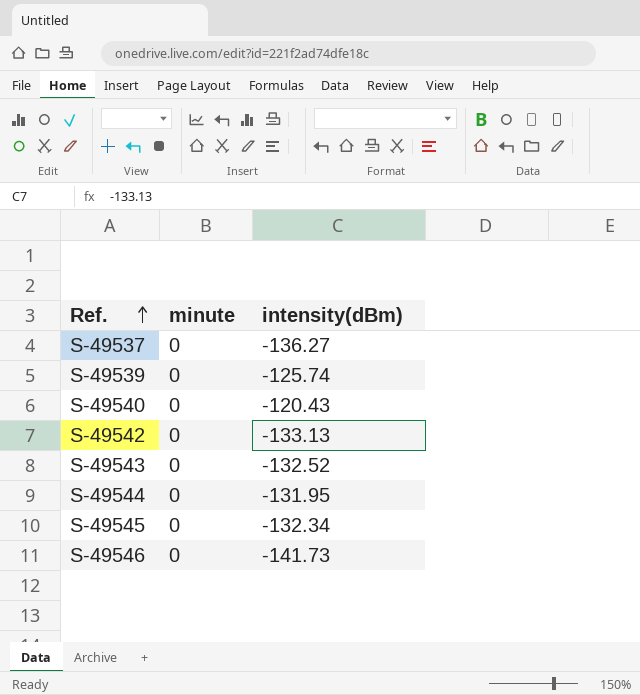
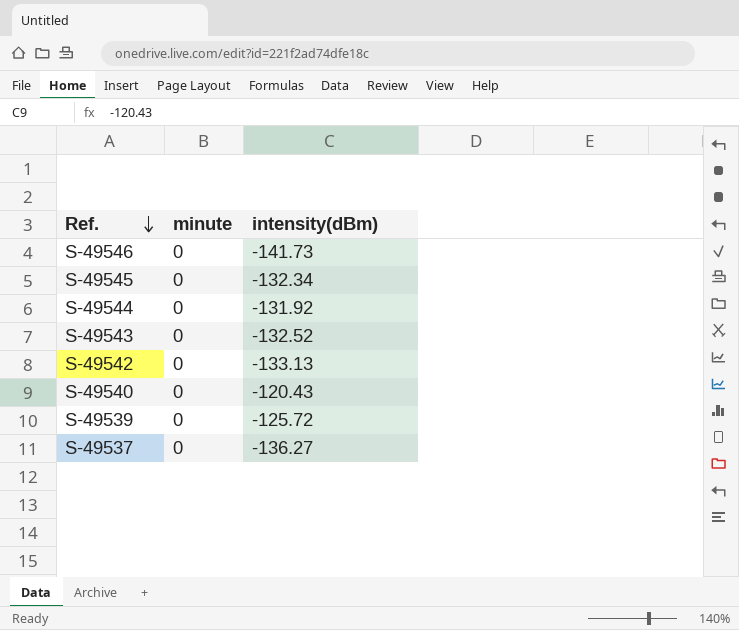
row order: Ref. ascending -> Ref. descending
S-49544 | intensity(dBm): -131.95 -> -131.92
S-49539 | intensity(dBm): -125.74 -> -125.72

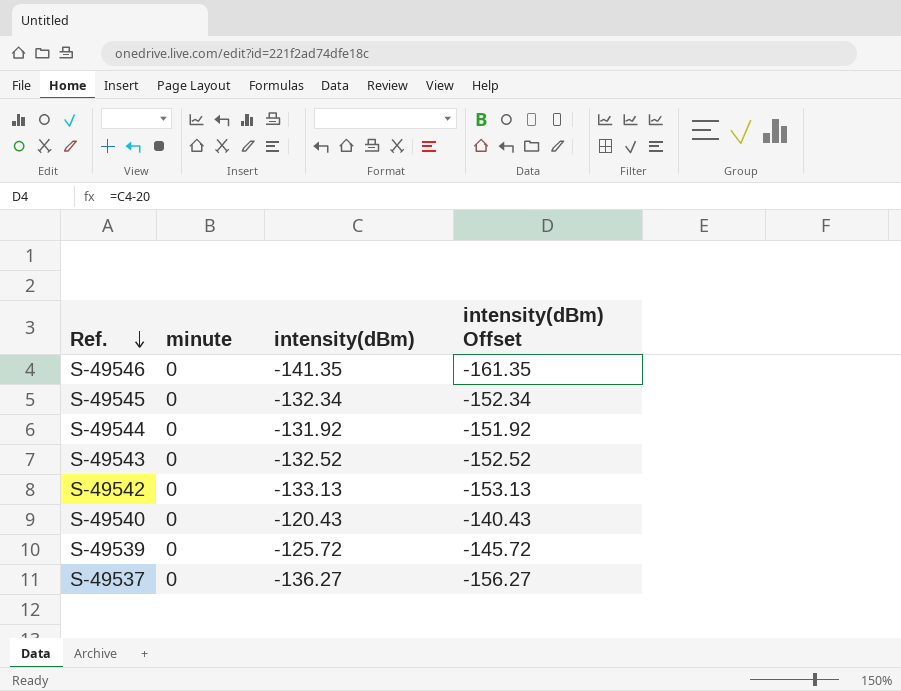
column intensity(dBm) Offset | formula: none -> [intensity(dBm)] - 20
S-49546 | intensity(dBm): -141.73 -> -141.35

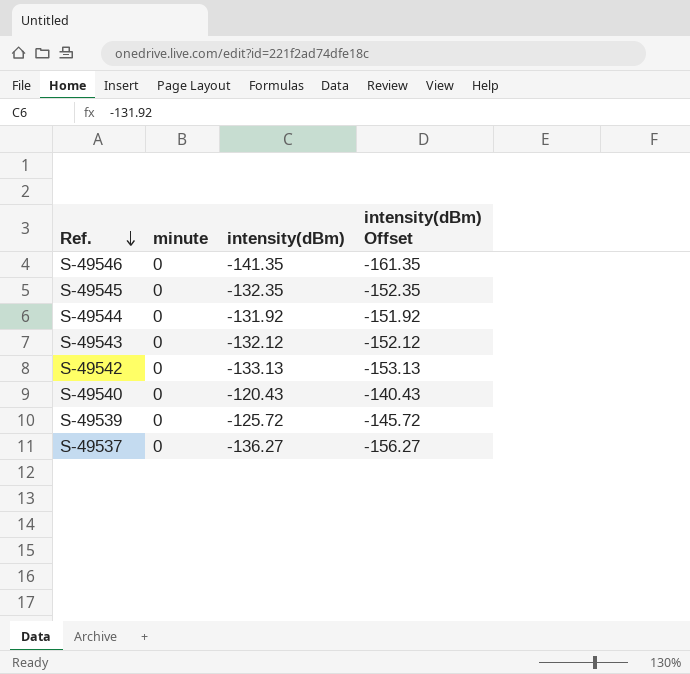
S-49545 | intensity(dBm): -132.34 -> -132.35
S-49545 | intensity(dBm) Offset: -152.34 -> -152.35
S-49543 | intensity(dBm): -132.52 -> -132.12
S-49543 | intensity(dBm) Offset: -152.52 -> -152.12

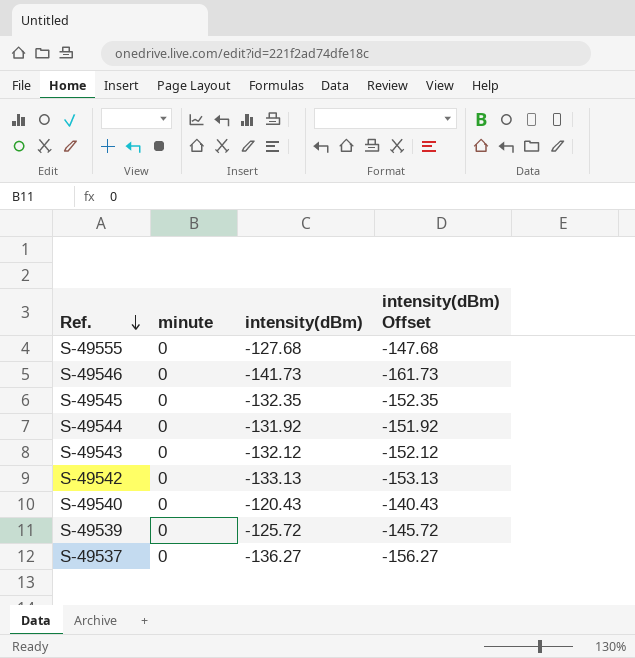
row S-49555: none -> 0 | -127.68 | -147.68
S-49546 | intensity(dBm): -141.35 -> -141.73
S-49546 | intensity(dBm) Offset: -161.35 -> -161.73

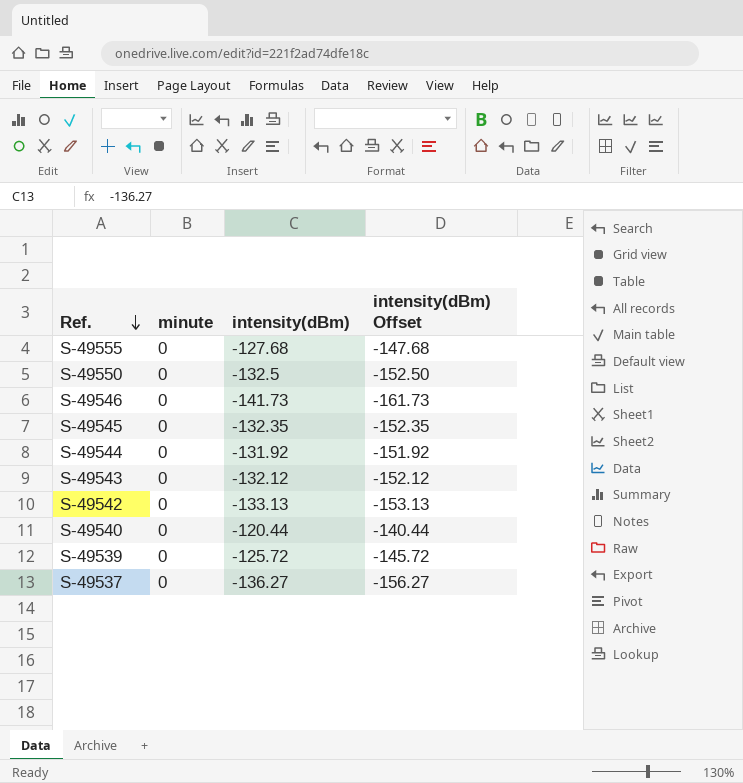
row S-49550: none -> 0 | -132.5 | -152.50
S-49540 | intensity(dBm): -120.43 -> -120.44
S-49540 | intensity(dBm) Offset: -140.43 -> -140.44

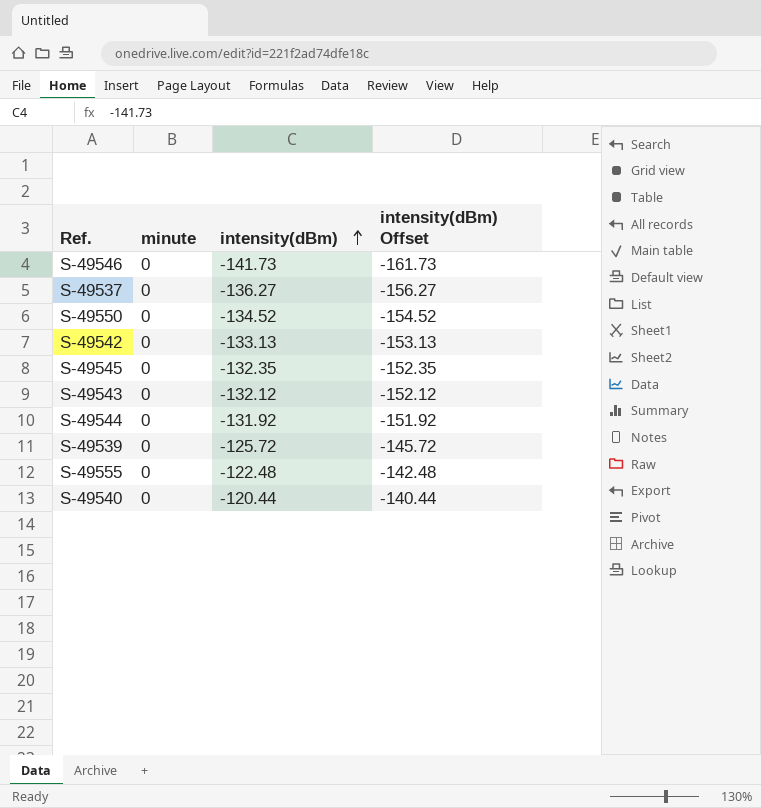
row order: Ref. descending -> intensity(dBm) ascending
S-49550 | intensity(dBm): -132.5 -> -134.52
S-49550 | intensity(dBm) Offset: -152.50 -> -154.52
S-49555 | intensity(dBm): -127.68 -> -122.48
S-49555 | intensity(dBm) Offset: -147.68 -> -142.48

